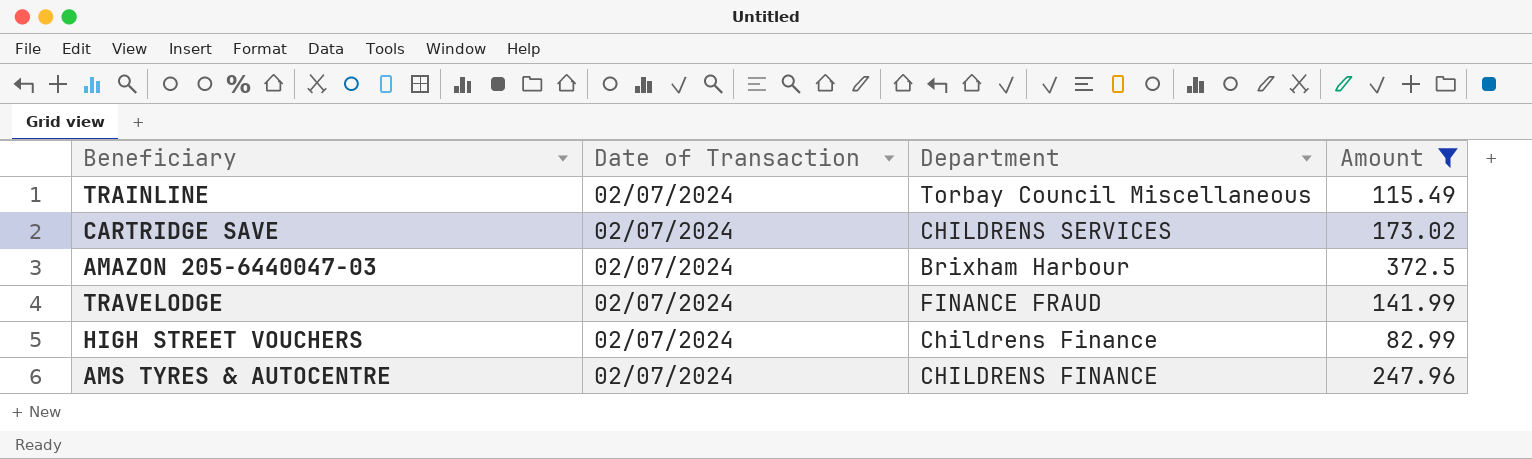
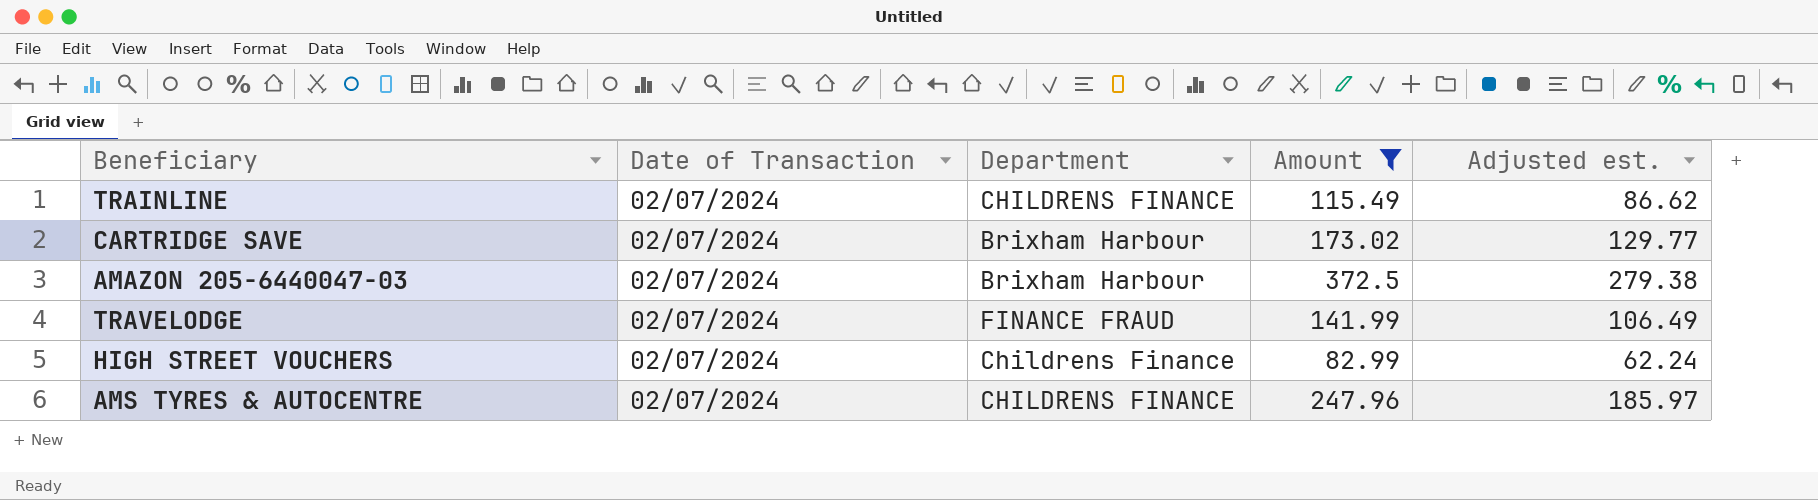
column Adjusted est. | formula: none -> [Amount] * 0.75
TRAINLINE | Department: Torbay Council Miscellaneous -> CHILDRENS FINANCE
CARTRIDGE SAVE | Department: CHILDRENS SERVICES -> Brixham Harbour

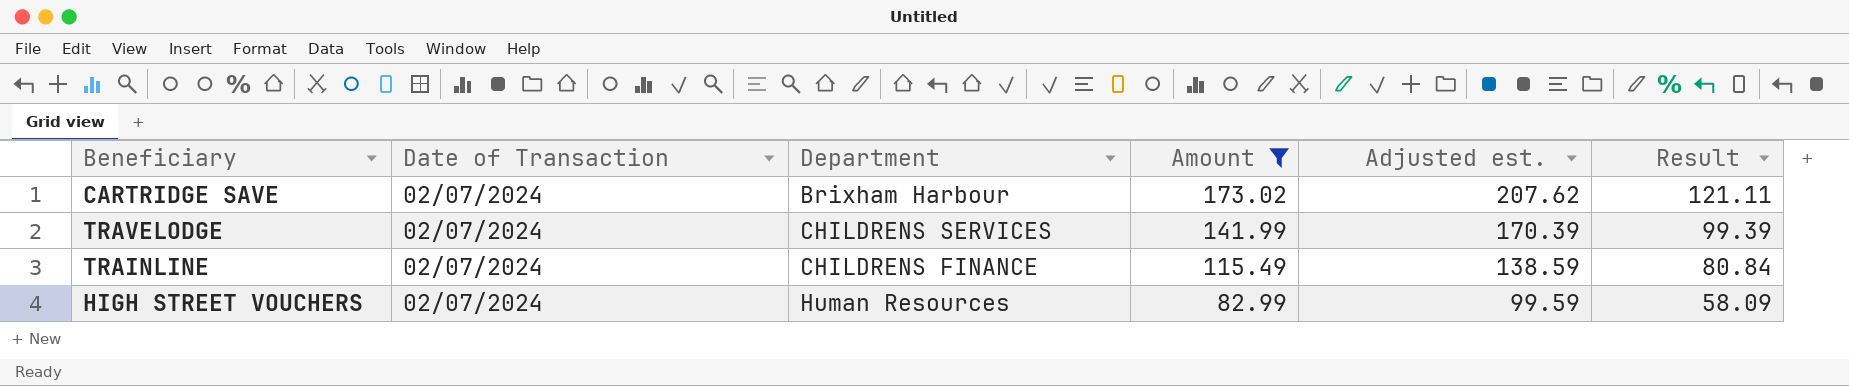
row order: none -> Amount descending
column Adjusted est. | formula: [Amount] * 0.75 -> [Amount] * 1.2
column Result | formula: none -> [Amount] * 0.7
row AMAZON 205-6440047-03: 02/07/2024 | Brixham Harbour | 372.5 | 279.38 -> none
row AMS TYRES & AUTOCENTRE: 02/07/2024 | CHILDRENS FINANCE | 247.96 | 185.97 -> none
TRAVELODGE | Department: FINANCE FRAUD -> CHILDRENS SERVICES
HIGH STREET VOUCHERS | Department: Childrens Finance -> Human Resources

